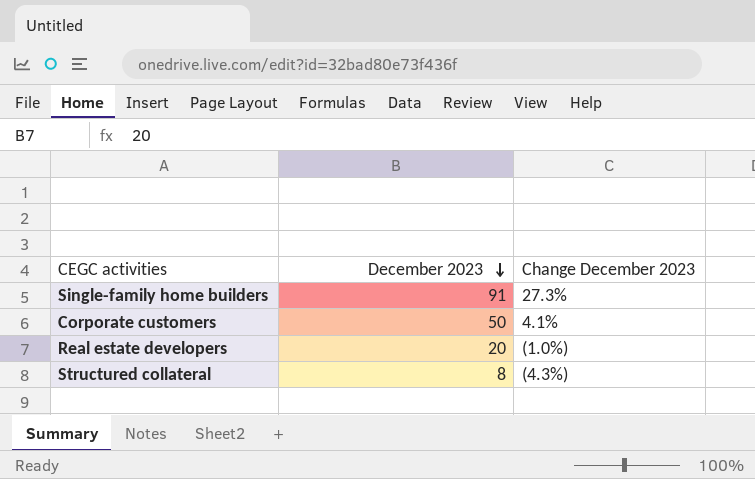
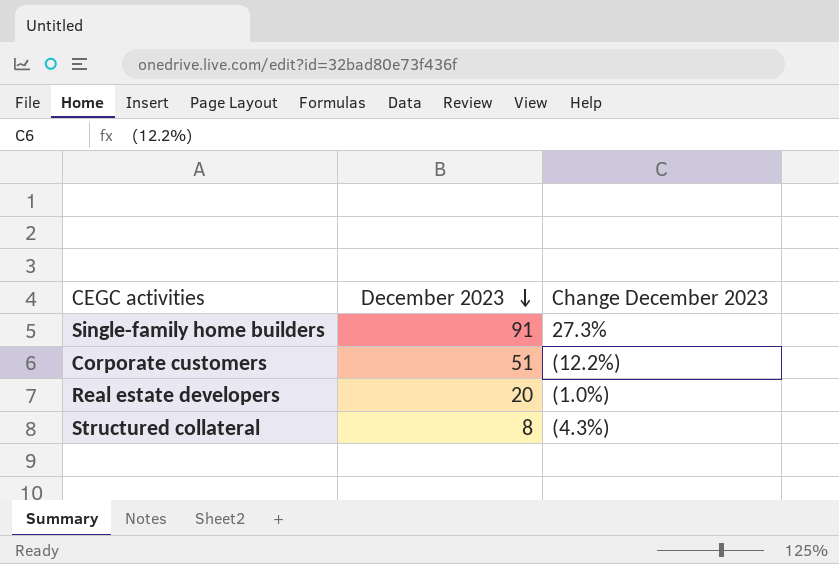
Corporate customers | December 2023: 50 -> 51
Corporate customers | Change December 2023: 4.1% -> (12.2%)

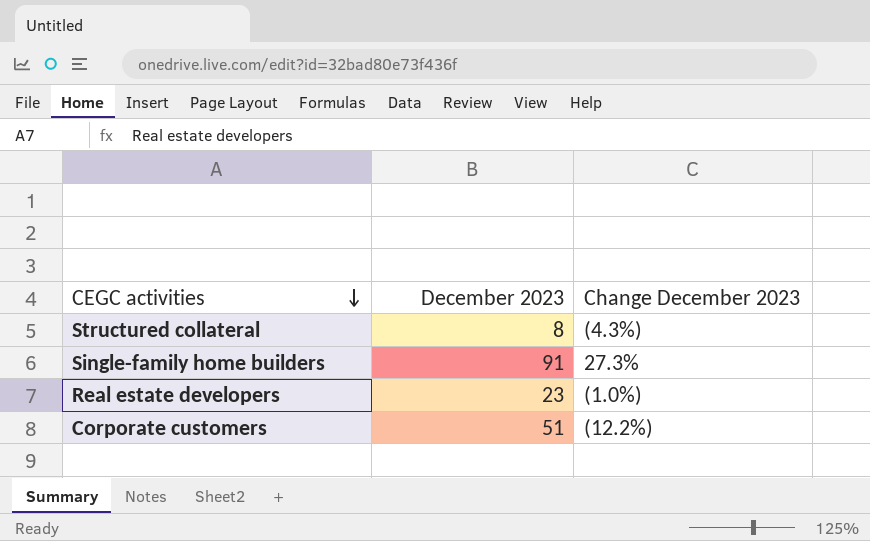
row order: December 2023 descending -> CEGC activities descending
Real estate developers | December 2023: 20 -> 23

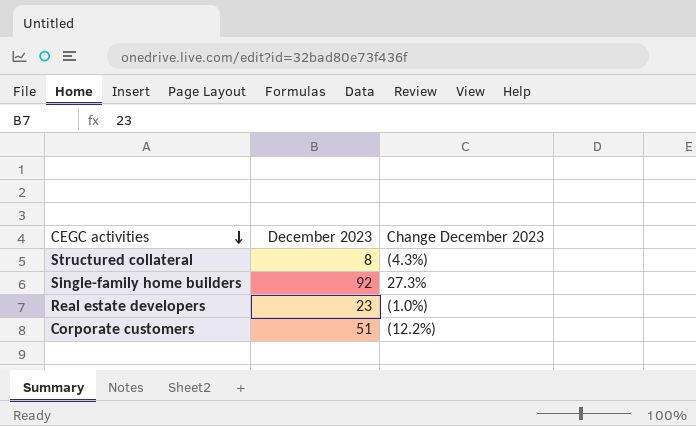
Single-family home builders | December 2023: 91 -> 92

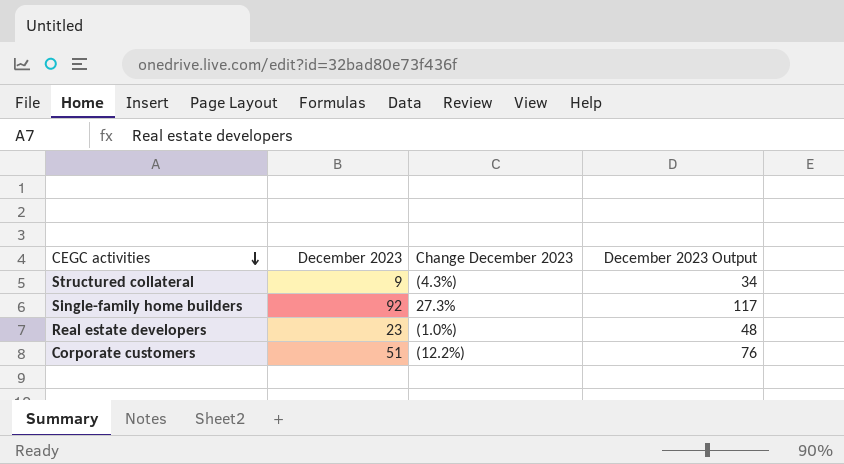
column December 2023 Output | formula: none -> [December 2023] + 25
Structured collateral | December 2023: 8 -> 9

